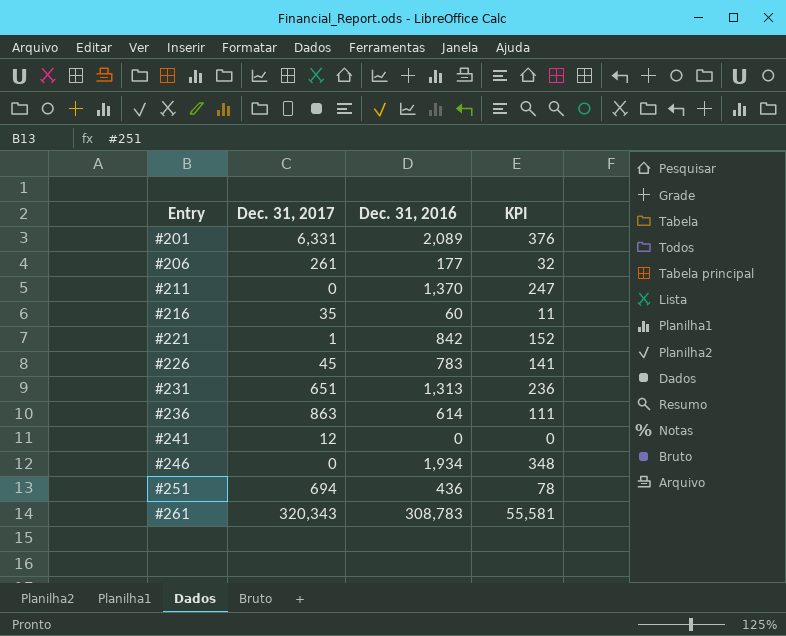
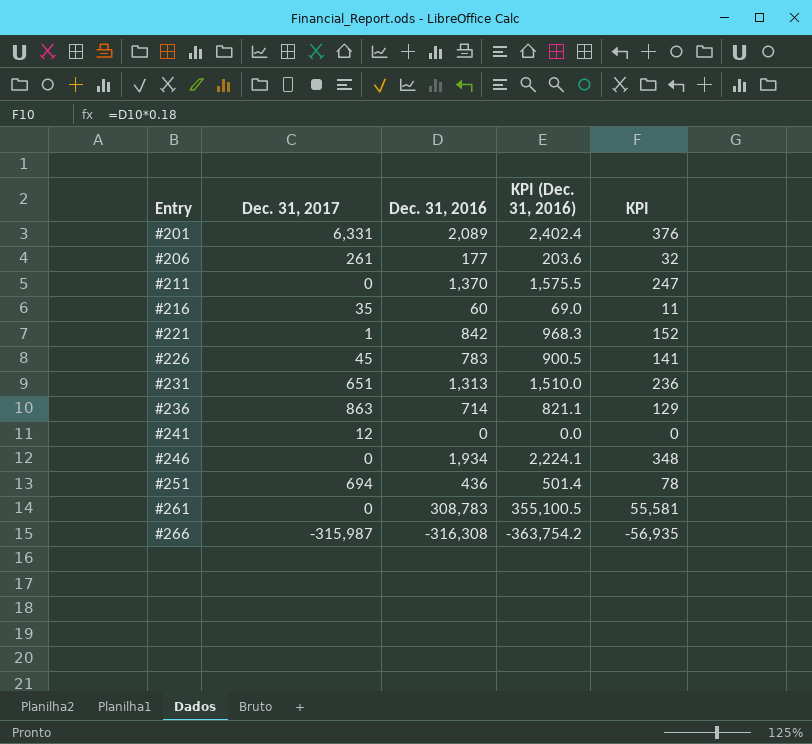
column KPI (Dec. 31, 2016) | formula: none -> [Dec. 31, 2016] * 1.15
#236 | Dec. 31, 2016: 614 -> 714
#236 | KPI: 111 -> 129
#261 | Dec. 31, 2017: 320,343 -> 0
row #266: none -> -315,987 | -316,308 | -363,754.2 | -56,935

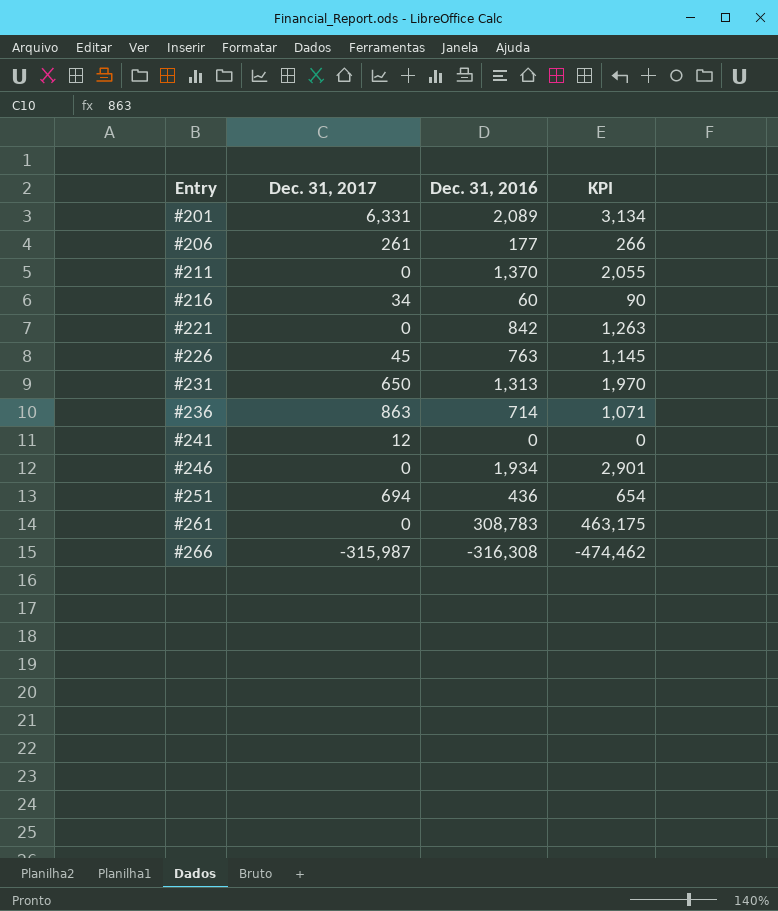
column KPI (Dec. 31, 2016) | formula: [Dec. 31, 2016] * 1.15 -> none
column KPI | formula: [Dec. 31, 2016] * 0.18 -> [Dec. 31, 2016] * 1.5
#216 | Dec. 31, 2017: 35 -> 34
#221 | Dec. 31, 2017: 1 -> 0
#226 | Dec. 31, 2016: 783 -> 763
#231 | Dec. 31, 2017: 651 -> 650

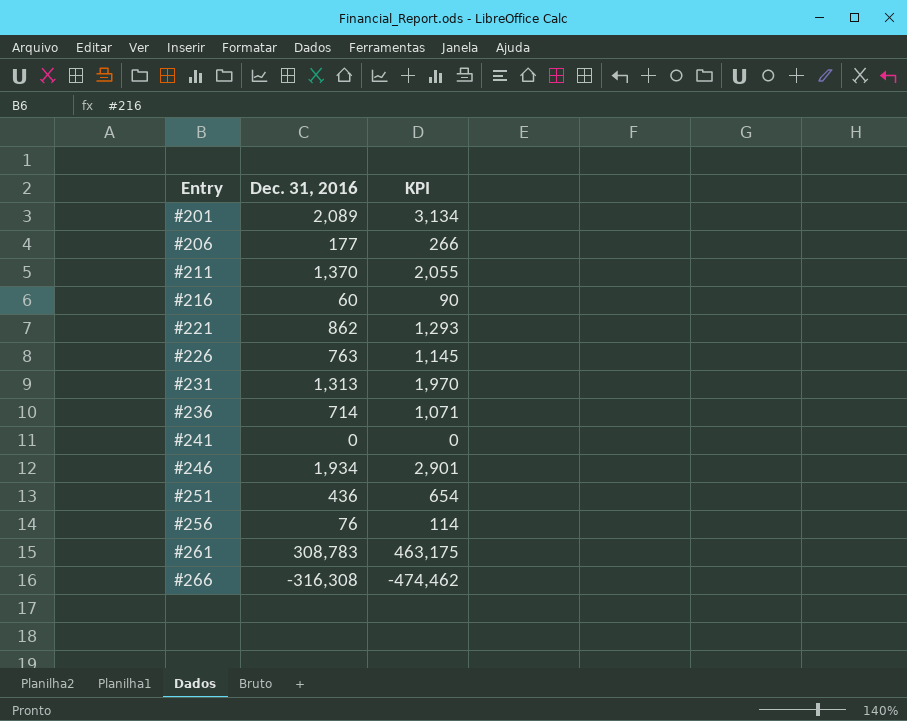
column Dec. 31, 2017 | position: 2 -> none
#221 | Dec. 31, 2016: 842 -> 862
#221 | KPI: 1,263 -> 1,293
row #256: none -> 76 | 114

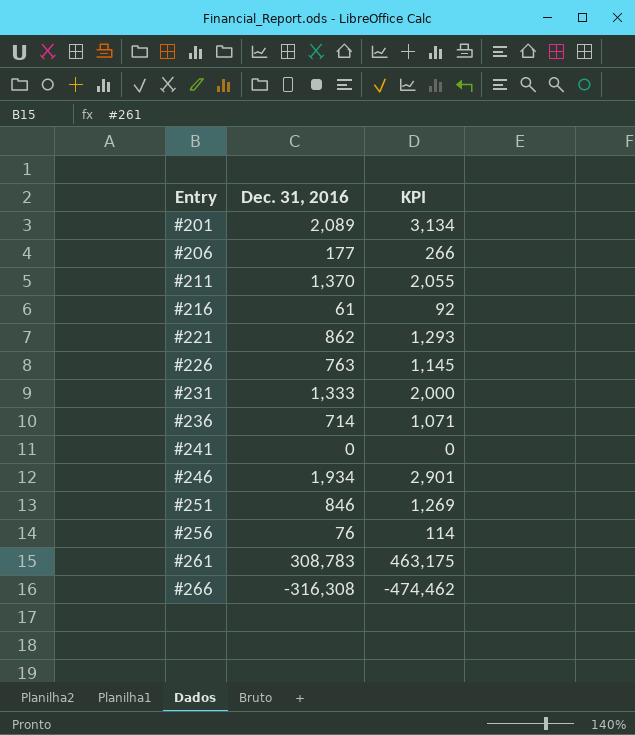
#216 | Dec. 31, 2016: 60 -> 61
#216 | KPI: 90 -> 92
#231 | Dec. 31, 2016: 1,313 -> 1,333
#231 | KPI: 1,970 -> 2,000
#251 | Dec. 31, 2016: 436 -> 846
#251 | KPI: 654 -> 1,269

